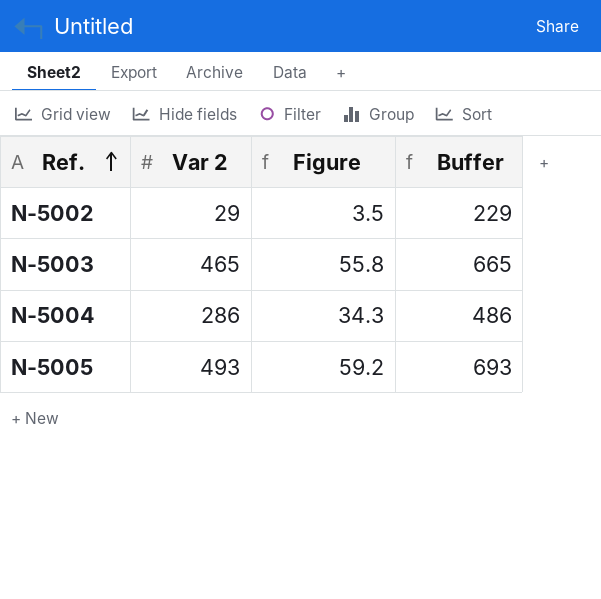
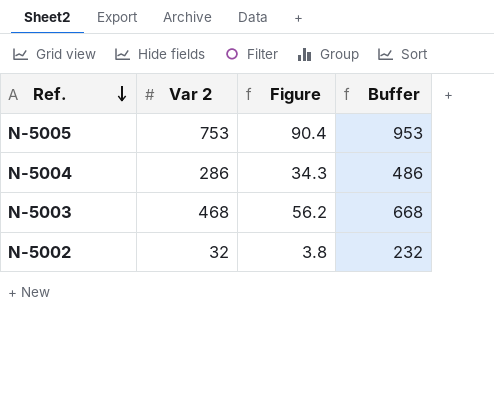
row order: Ref. ascending -> Ref. descending
N-5005 | Var 2: 493 -> 753
N-5005 | Figure: 59.2 -> 90.4
N-5005 | Buffer: 693 -> 953
N-5003 | Var 2: 465 -> 468
N-5003 | Figure: 55.8 -> 56.2
N-5003 | Buffer: 665 -> 668
N-5002 | Var 2: 29 -> 32
N-5002 | Figure: 3.5 -> 3.8
N-5002 | Buffer: 229 -> 232

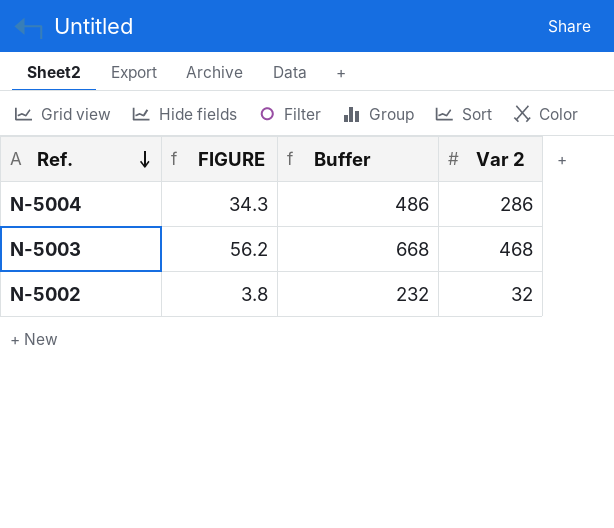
column name: Figure -> FIGURE
column Var 2 | position: 2 -> 4
row N-5005: 753 | 90.4 | 953 -> none

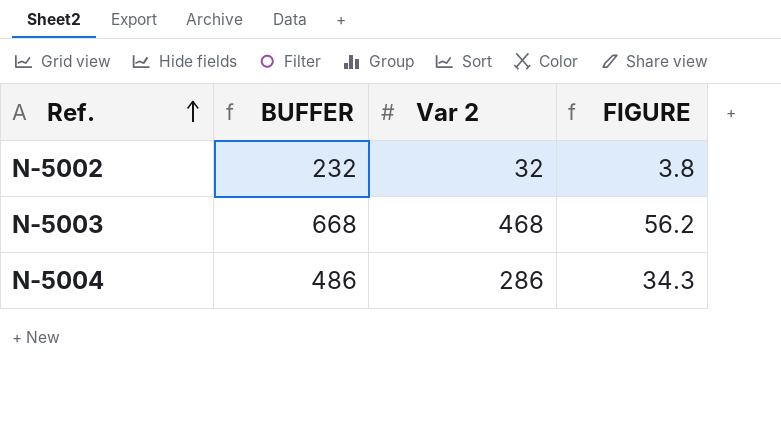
row order: Ref. descending -> Ref. ascending
column name: Buffer -> BUFFER
column FIGURE | position: 2 -> 4

